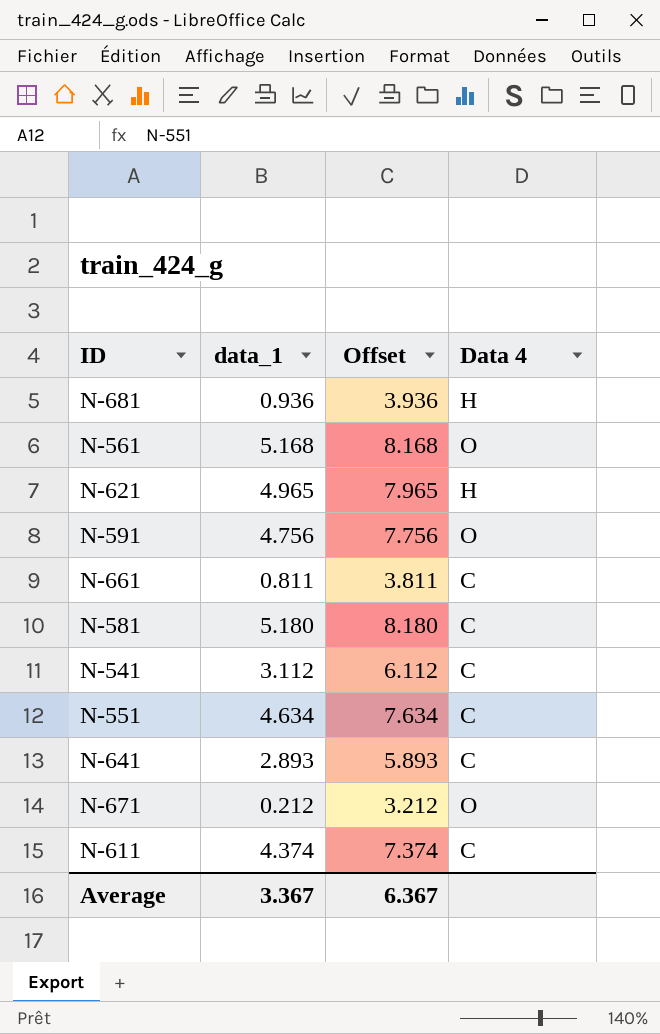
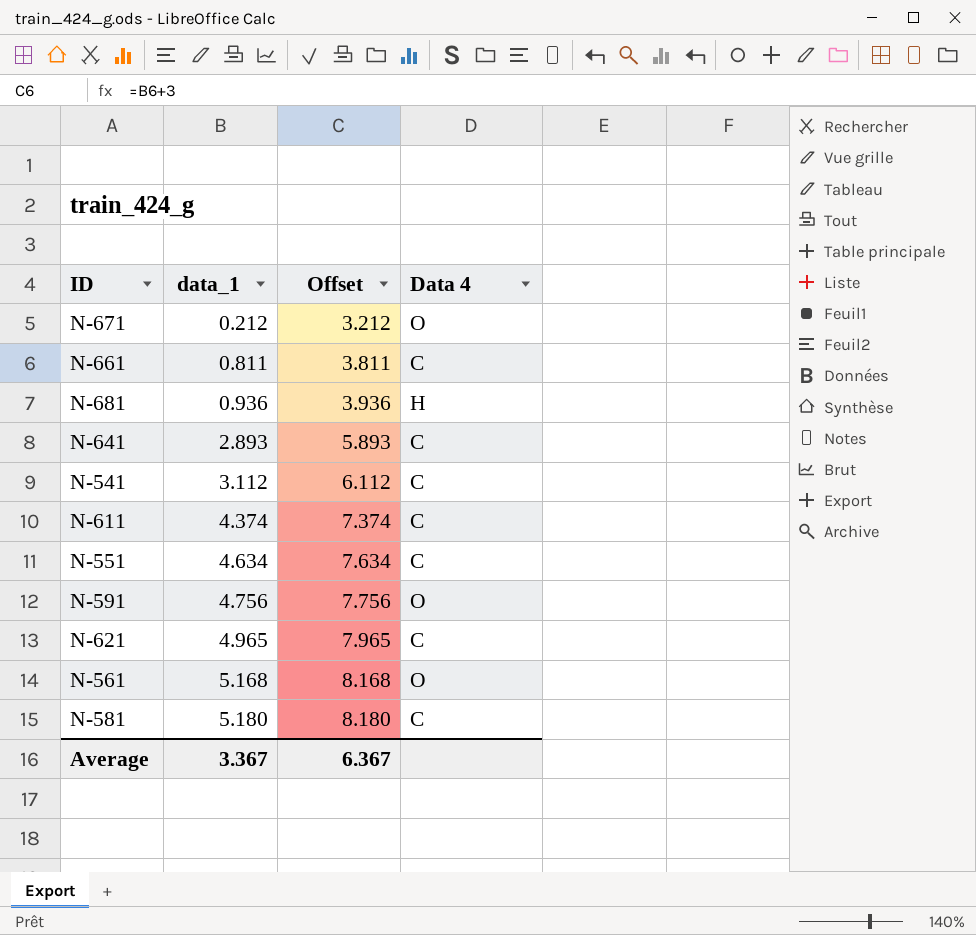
row order: none -> data_1 ascending
N-621 | Data 4: H -> C

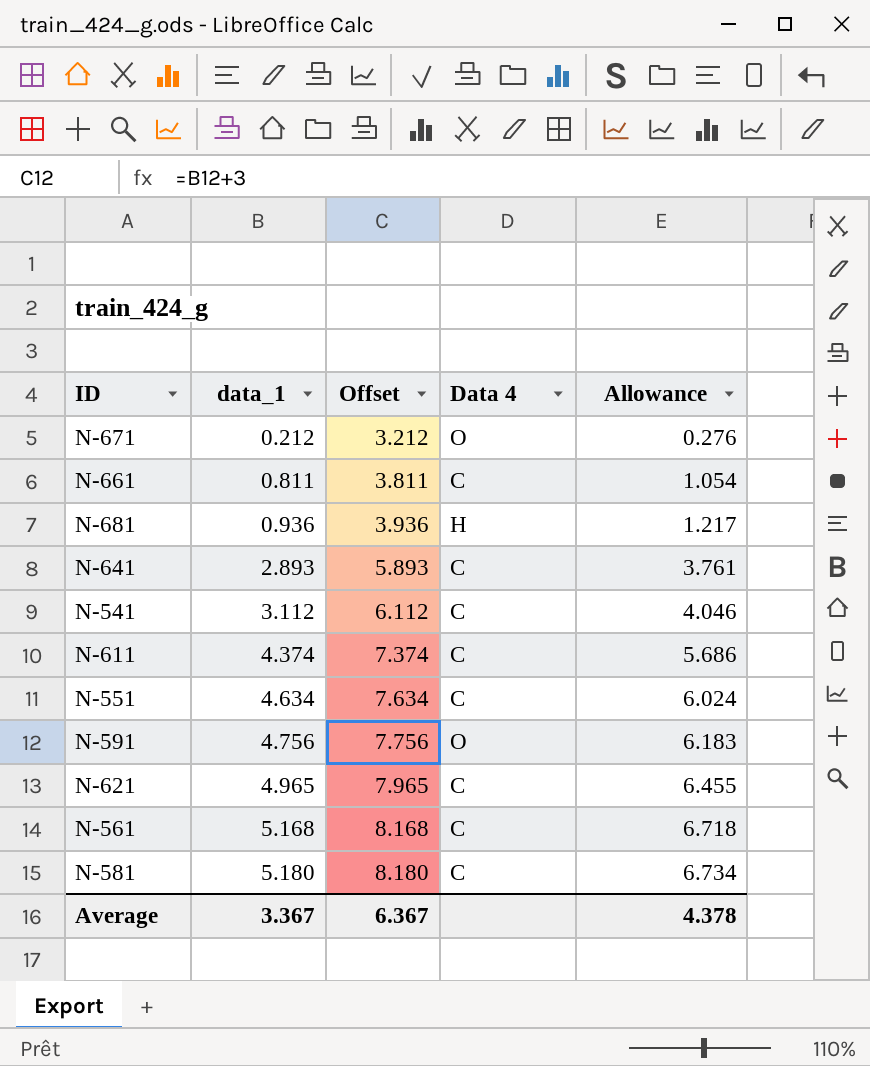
column Allowance | formula: none -> [data_1] * 1.3
N-561 | Data 4: O -> C

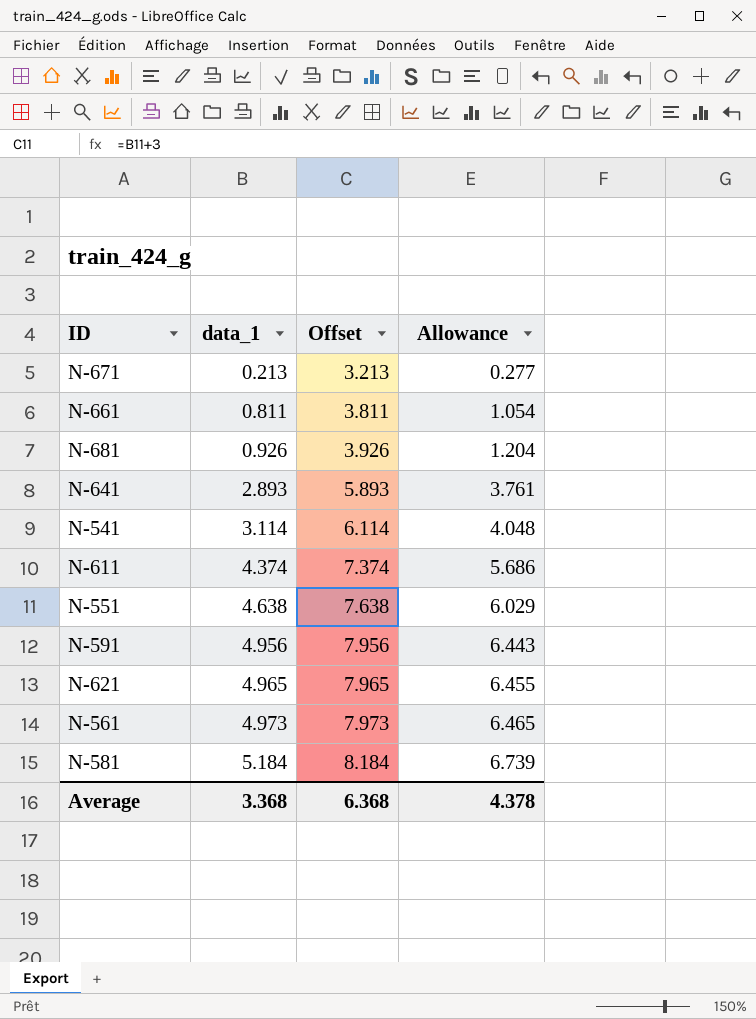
column Data 4 | position: 4 -> none
N-671 | data_1: 0.212 -> 0.213
N-671 | Offset: 3.212 -> 3.213
N-671 | Allowance: 0.276 -> 0.277
N-681 | data_1: 0.936 -> 0.926
N-681 | Offset: 3.936 -> 3.926
N-681 | Allowance: 1.217 -> 1.204
N-541 | data_1: 3.112 -> 3.114
N-541 | Offset: 6.112 -> 6.114
N-541 | Allowance: 4.046 -> 4.048
N-551 | data_1: 4.634 -> 4.638
N-551 | Offset: 7.634 -> 7.638
N-551 | Allowance: 6.024 -> 6.029
N-591 | data_1: 4.756 -> 4.956
N-591 | Offset: 7.756 -> 7.956
N-591 | Allowance: 6.183 -> 6.443
N-561 | data_1: 5.168 -> 4.973
N-561 | Offset: 8.168 -> 7.973
N-561 | Allowance: 6.718 -> 6.465
N-581 | data_1: 5.180 -> 5.184
N-581 | Offset: 8.180 -> 8.184
N-581 | Allowance: 6.734 -> 6.739
Average | data_1: 3.367 -> 3.368
Average | Offset: 6.367 -> 6.368

